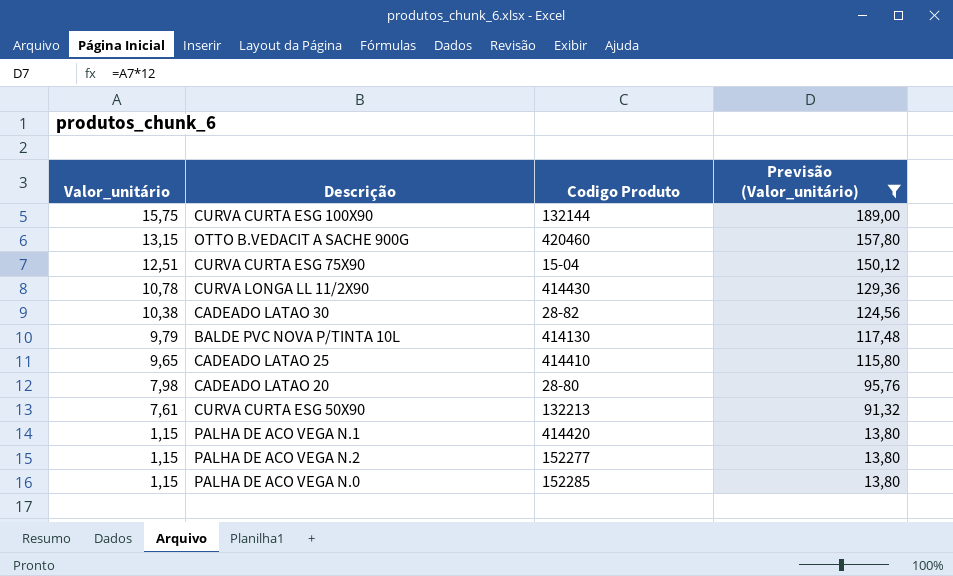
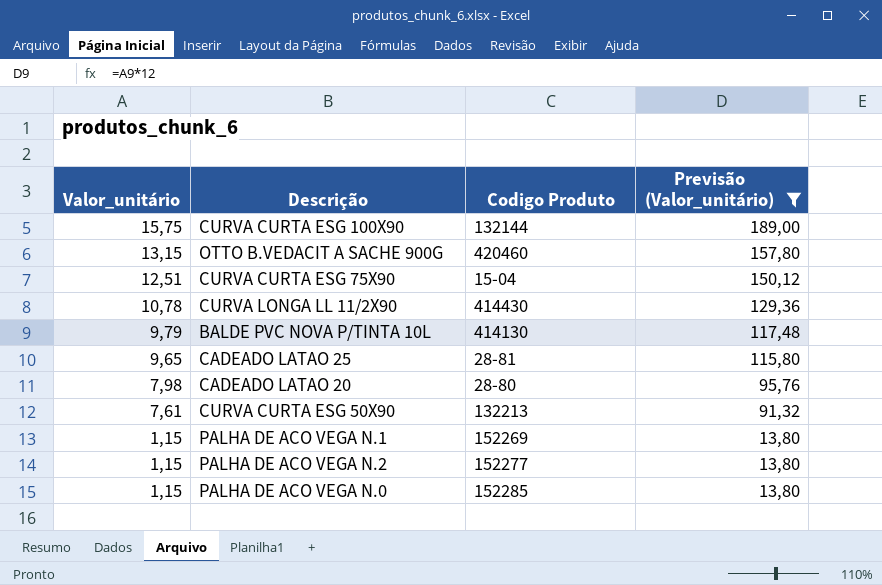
row CADEADO LATAO 30: 10,38 | 28-82 | 124,56 -> none
CADEADO LATAO 25 | Codigo Produto: 414410 -> 28-81
PALHA DE ACO VEGA N.1 | Codigo Produto: 414420 -> 152269

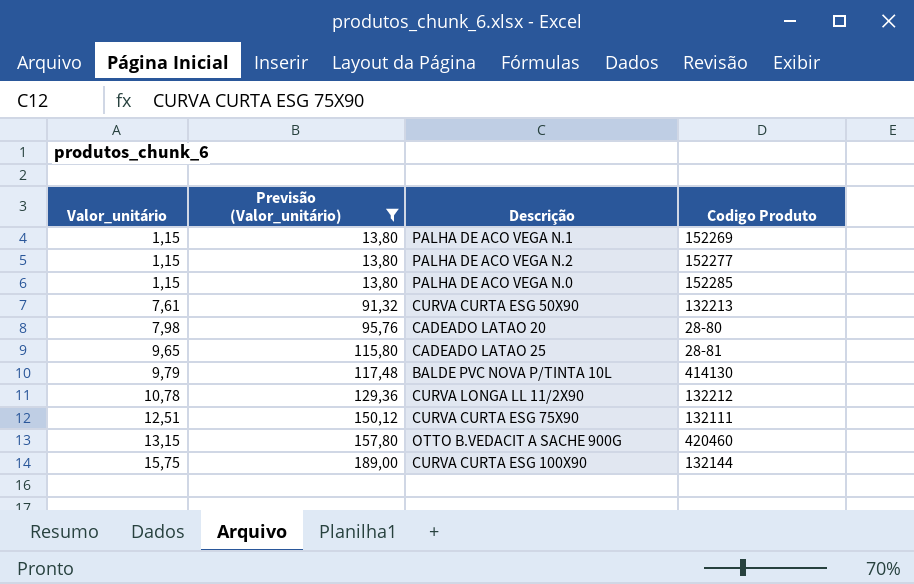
row order: Valor_unitário descending -> Valor_unitário ascending
column Previsão (Valor_unitário) | position: 4 -> 2
CURVA LONGA LL 11/2X90 | Codigo Produto: 414430 -> 132212
CURVA CURTA ESG 75X90 | Codigo Produto: 15-04 -> 132111

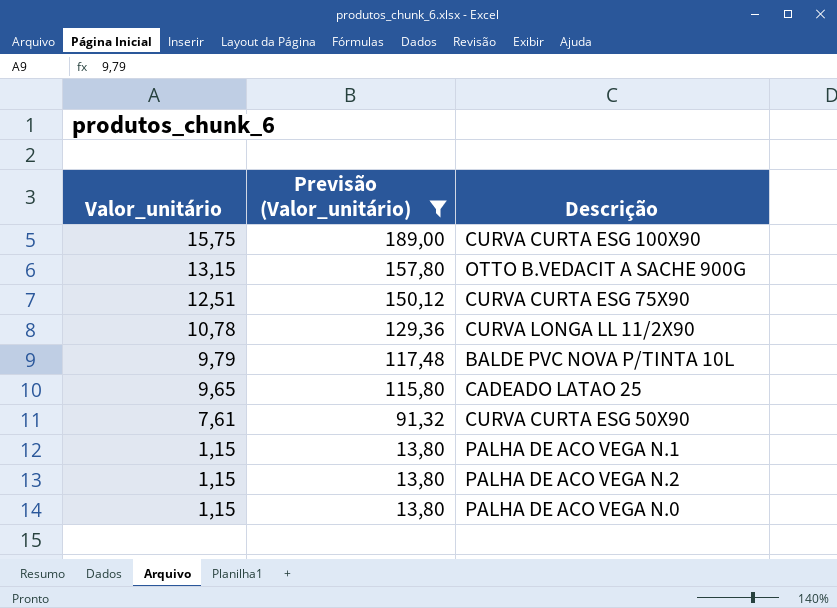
row order: Valor_unitário ascending -> Valor_unitário descending
column Codigo Produto | position: 4 -> none
row CADEADO LATAO 20: 7,98 | 95,76 | 28-80 -> none

